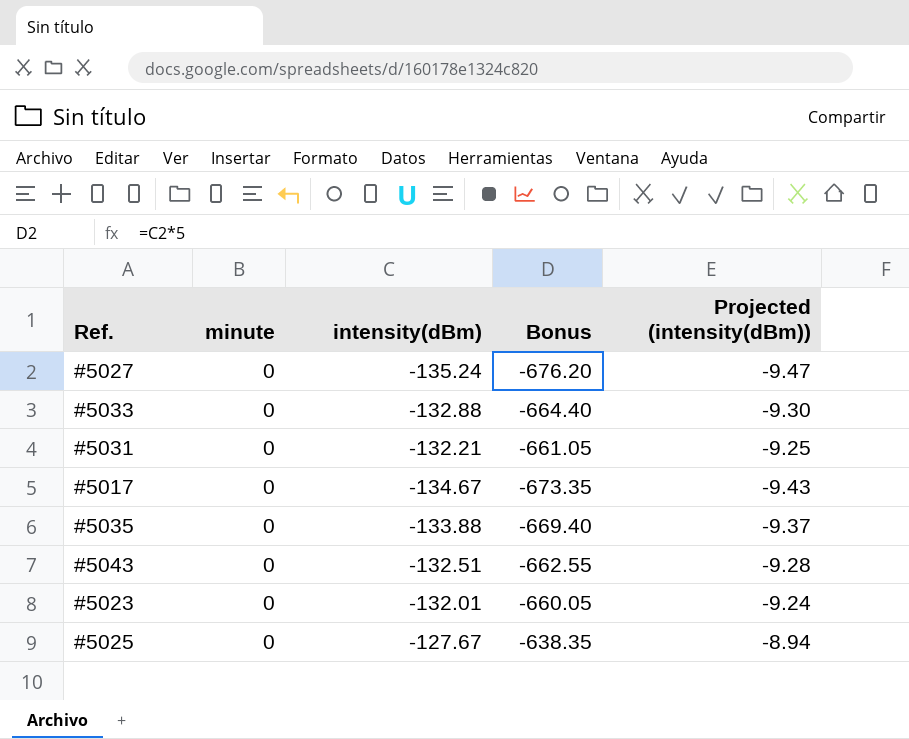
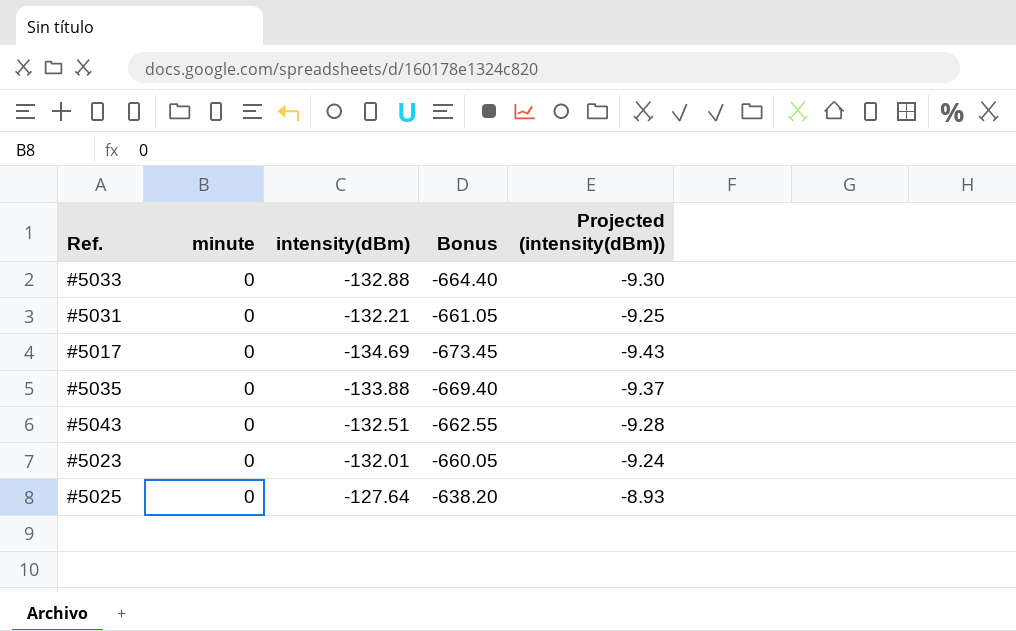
row #5027: 0 | -135.24 | -676.20 | -9.47 -> none
#5017 | intensity(dBm): -134.67 -> -134.69
#5017 | Bonus: -673.35 -> -673.45
#5025 | intensity(dBm): -127.67 -> -127.64
#5025 | Bonus: -638.35 -> -638.20
#5025 | Projected (intensity(dBm)): -8.94 -> -8.93

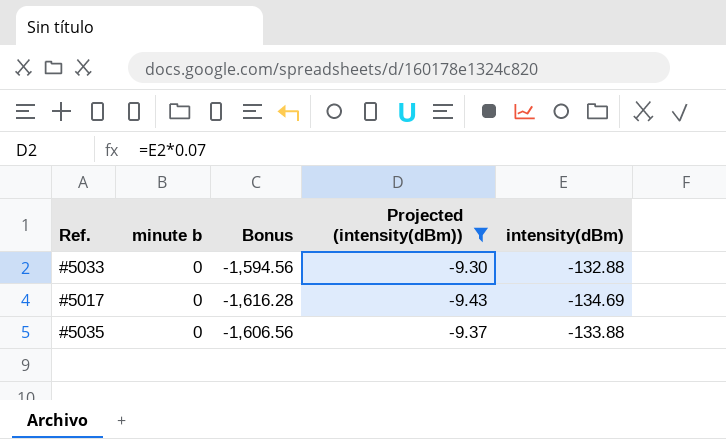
filter: none -> Projected (intensity(dBm)) <= -9.30
column name: minute -> minute b
column Bonus | formula: [intensity(dBm)] * 5 -> [intensity(dBm)] * 12
column intensity(dBm) | position: 3 -> 5

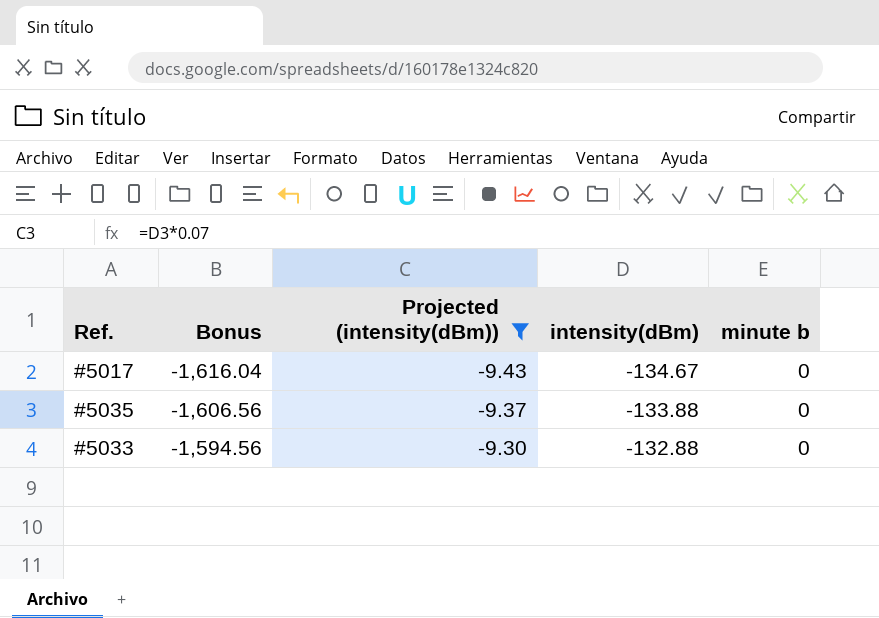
row order: none -> Bonus ascending
column minute b | position: 2 -> 5
#5017 | Bonus: -1,616.28 -> -1,616.04
#5017 | intensity(dBm): -134.69 -> -134.67

